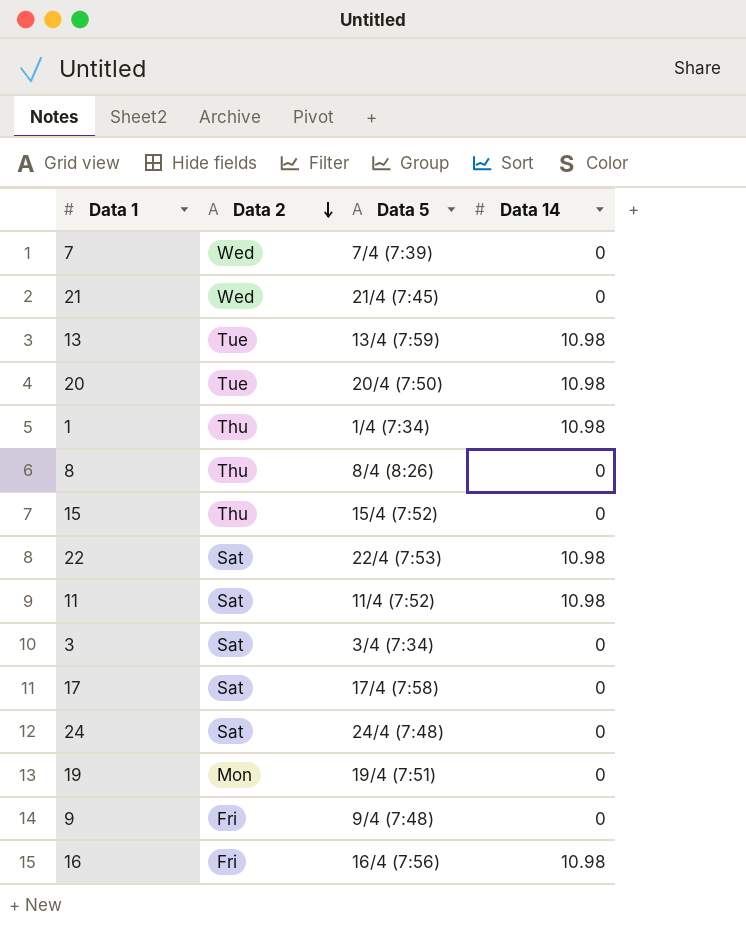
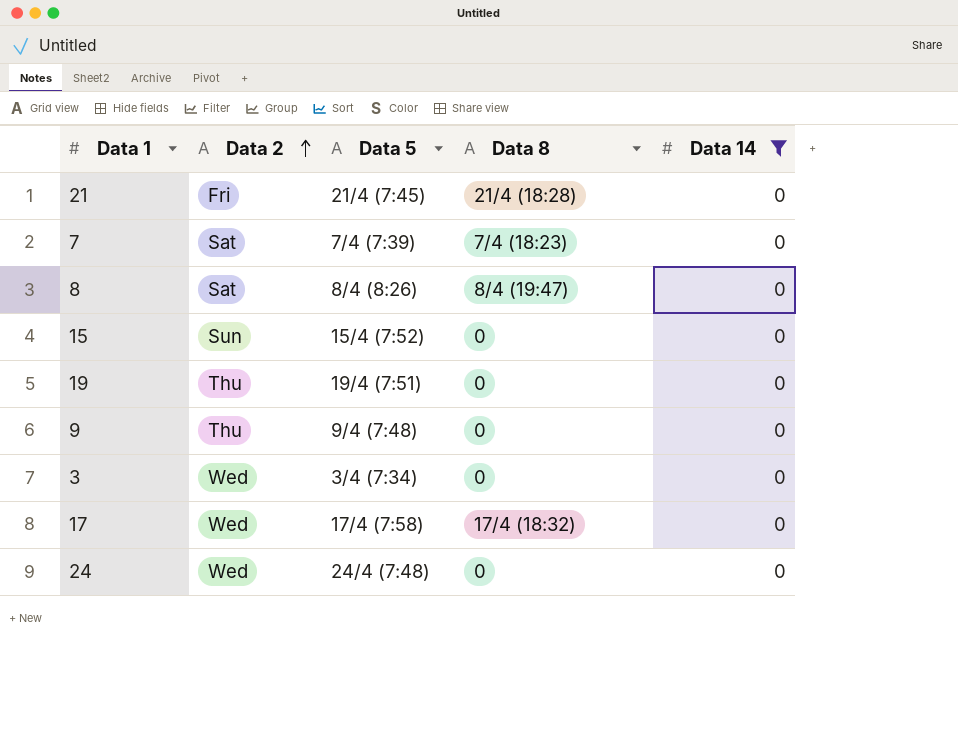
filter: none -> Data 14 = 0
row order: Data 2 descending -> Data 2 ascending
column Data 8 | position: none -> 4
21 | Data 2: Wed -> Fri
7 | Data 2: Wed -> Sat
8 | Data 2: Thu -> Sat
15 | Data 2: Thu -> Sun
19 | Data 2: Mon -> Thu
9 | Data 2: Fri -> Thu
3 | Data 2: Sat -> Wed
17 | Data 2: Sat -> Wed
24 | Data 2: Sat -> Wed

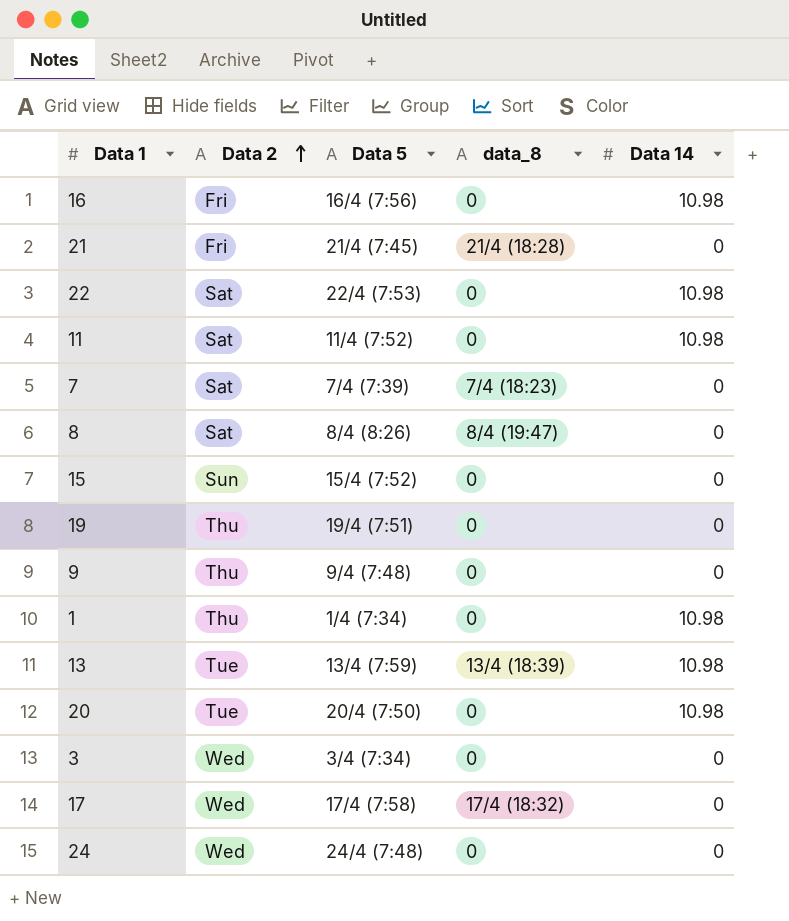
filter: Data 14 = 0 -> none
column name: Data 8 -> data_8

